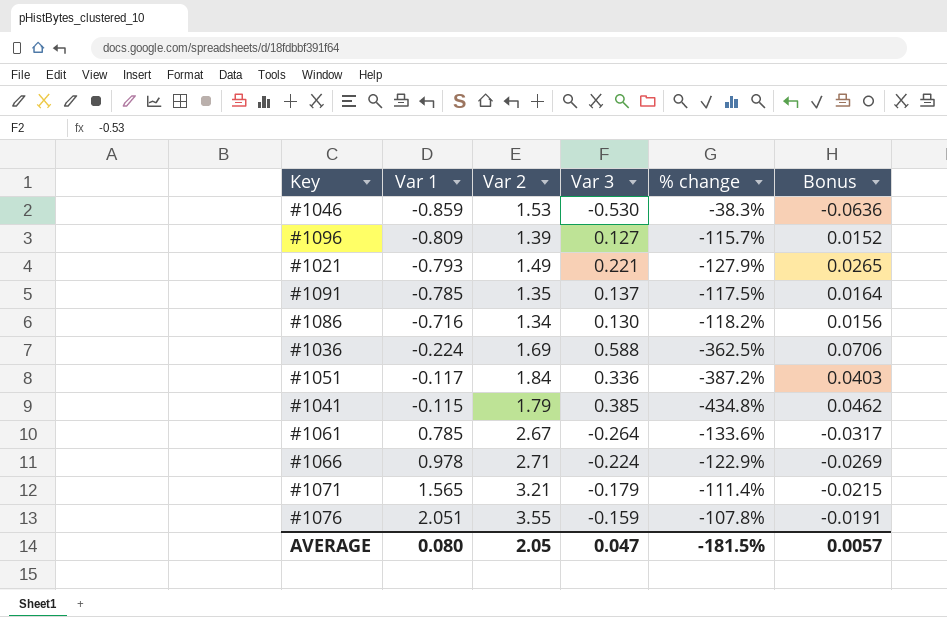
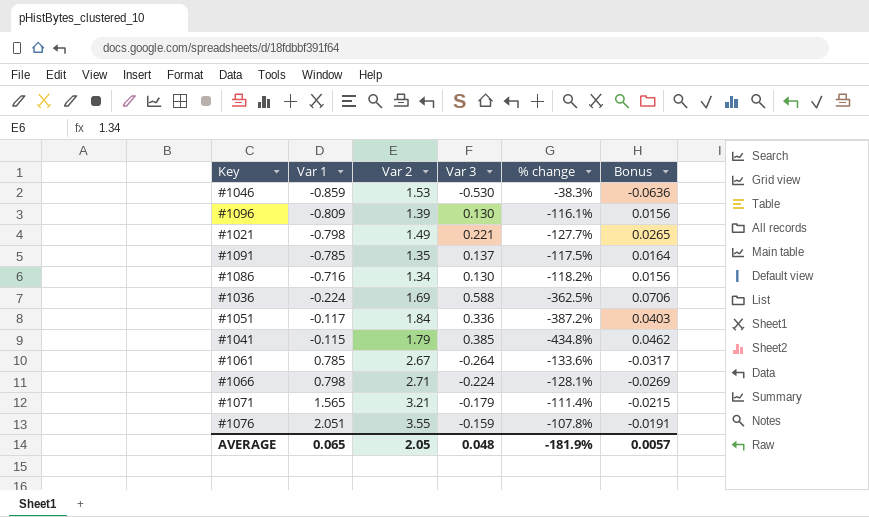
#1096 | Var 3: 0.127 -> 0.130
#1096 | % change: -115.7% -> -116.1%
#1096 | Bonus: 0.0152 -> 0.0156
#1021 | Var 1: -0.793 -> -0.798
#1021 | % change: -127.9% -> -127.7%
#1066 | Var 1: 0.978 -> 0.798
#1066 | % change: -122.9% -> -128.1%
AVERAGE | Var 1: 0.080 -> 0.065
AVERAGE | Var 3: 0.047 -> 0.048
AVERAGE | % change: -181.5% -> -181.9%

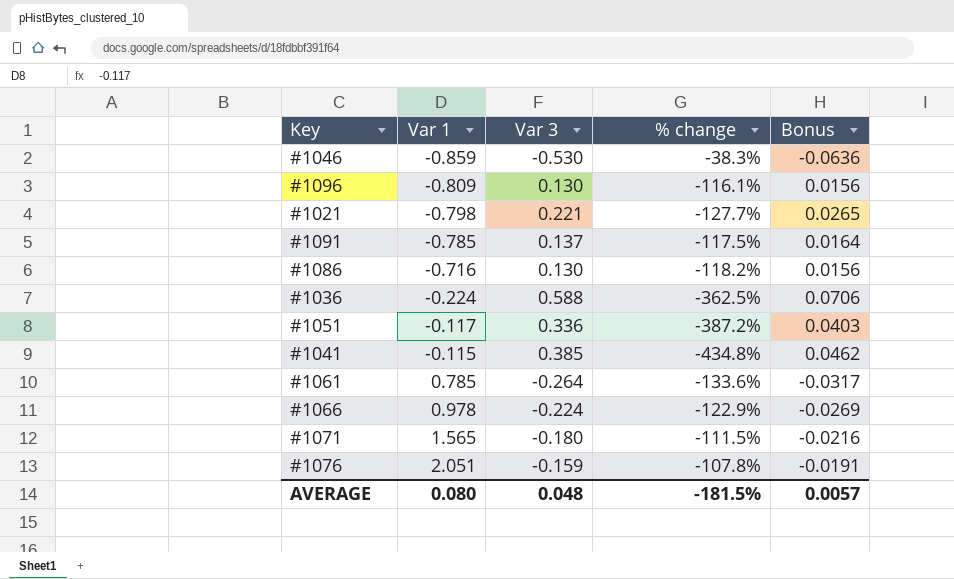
column Var 2 | position: 3 -> none
#1066 | Var 1: 0.798 -> 0.978
#1066 | % change: -128.1% -> -122.9%
#1071 | Var 3: -0.179 -> -0.180
#1071 | % change: -111.4% -> -111.5%
#1071 | Bonus: -0.0215 -> -0.0216
AVERAGE | Var 1: 0.065 -> 0.080
AVERAGE | % change: -181.9% -> -181.5%

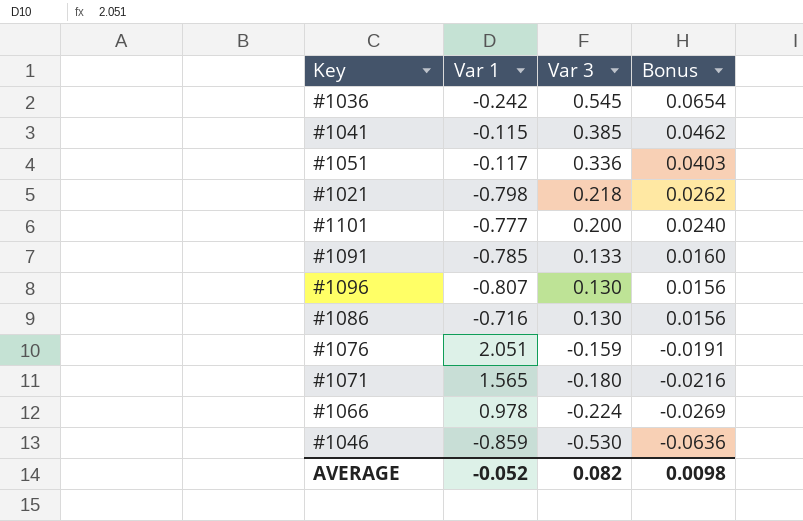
row order: Var 1 ascending -> Var 3 descending
column % change | formula: ([Var 3] - [Var 1]) / [Var 1] -> none
row #1061: 0.785 | -0.264 | -133.6% | -0.0317 -> none
#1036 | Var 1: -0.224 -> -0.242
#1036 | Var 3: 0.588 -> 0.545
#1036 | Bonus: 0.0706 -> 0.0654
#1021 | Var 3: 0.221 -> 0.218
#1021 | Bonus: 0.0265 -> 0.0262
row #1101: none -> -0.777 | 0.200 | 0.0240
#1091 | Var 3: 0.137 -> 0.133
#1091 | Bonus: 0.0164 -> 0.0160
#1096 | Var 1: -0.809 -> -0.807
AVERAGE | Var 1: 0.080 -> -0.052
AVERAGE | Var 3: 0.048 -> 0.082
AVERAGE | Bonus: 0.0057 -> 0.0098

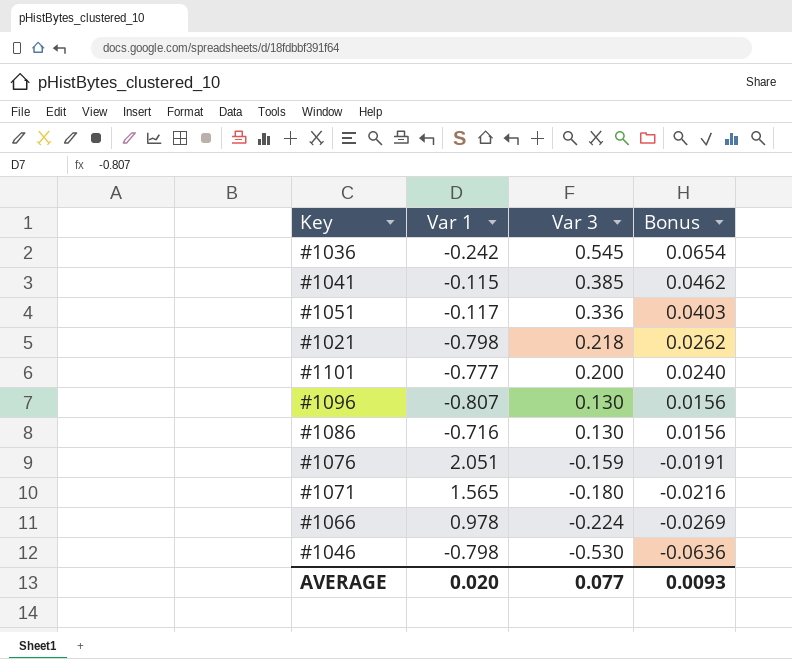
row #1091: -0.785 | 0.133 | 0.0160 -> none
#1046 | Var 1: -0.859 -> -0.798
AVERAGE | Var 1: -0.052 -> 0.020
AVERAGE | Var 3: 0.082 -> 0.077
AVERAGE | Bonus: 0.0098 -> 0.0093

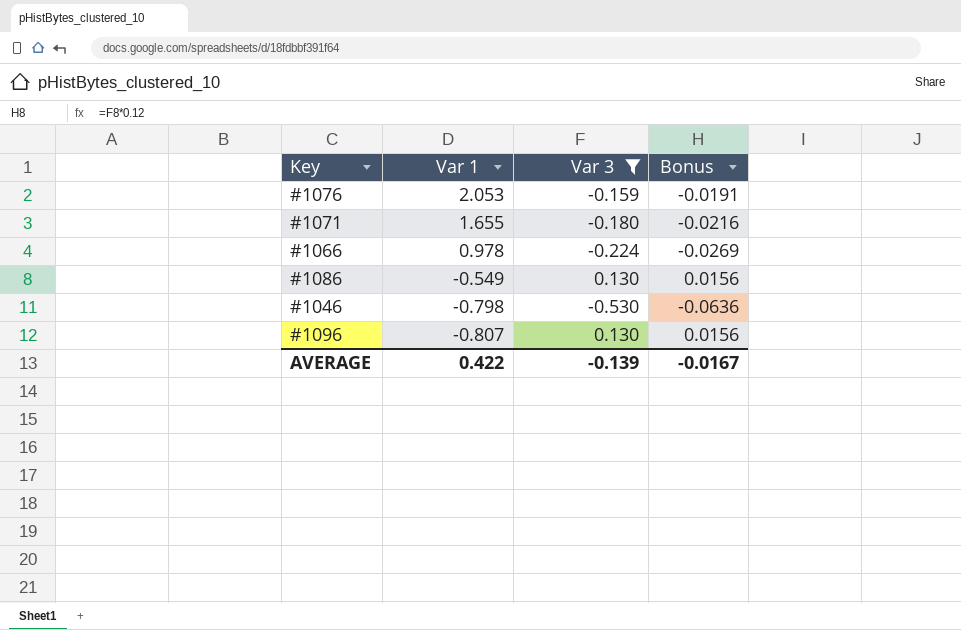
filter: none -> Var 3 <= 0.130
row order: Var 3 descending -> Var 1 descending
#1076 | Var 1: 2.051 -> 2.053
#1071 | Var 1: 1.565 -> 1.655
#1086 | Var 1: -0.716 -> -0.549
AVERAGE | Var 1: 0.020 -> 0.422
AVERAGE | Var 3: 0.077 -> -0.139
AVERAGE | Bonus: 0.0093 -> -0.0167

